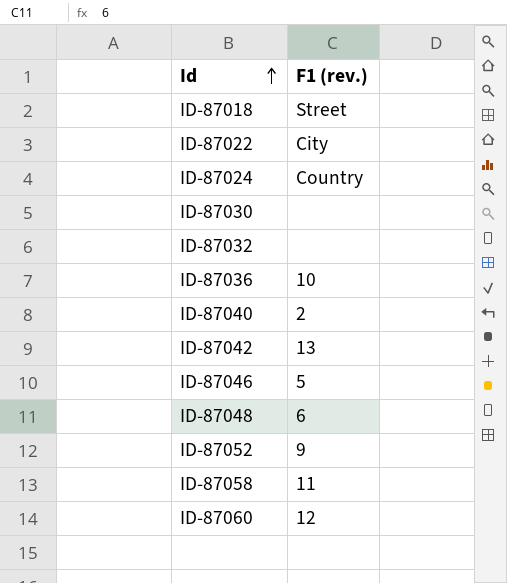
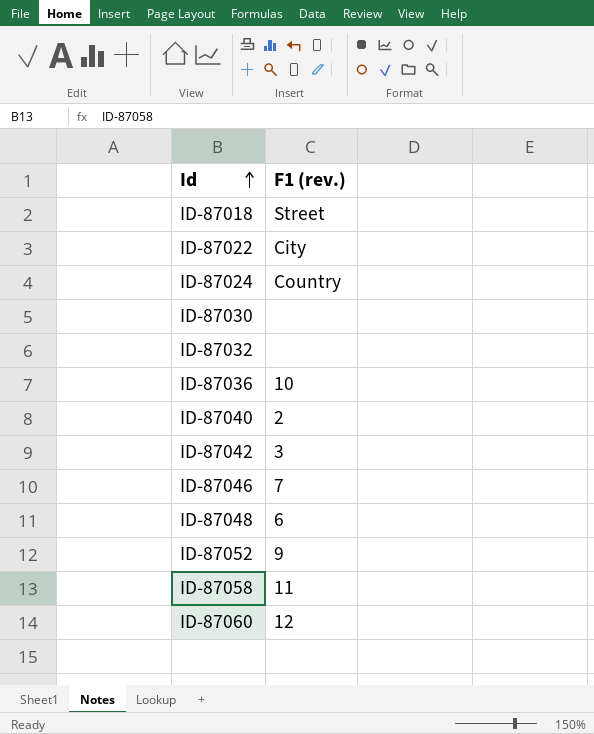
ID-87042 | F1 (rev.): 13 -> 3
ID-87046 | F1 (rev.): 5 -> 7

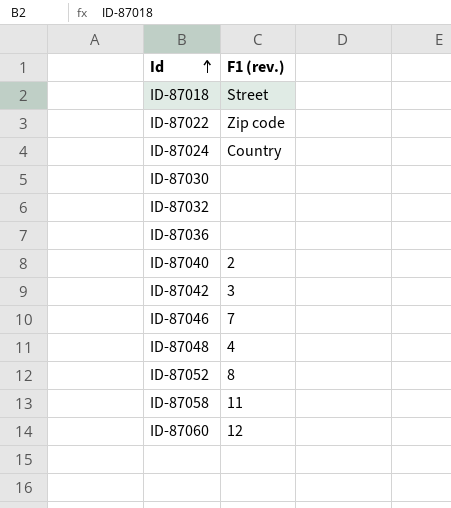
ID-87022 | F1 (rev.): City -> Zip code
ID-87036 | F1 (rev.): 10 -> none
ID-87048 | F1 (rev.): 6 -> 4
ID-87052 | F1 (rev.): 9 -> 8

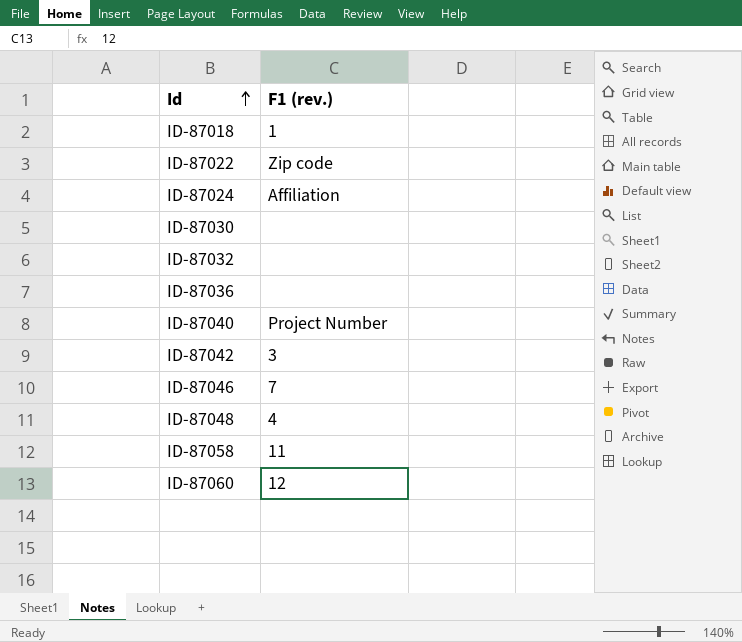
row ID-87052: 8 -> none
ID-87018 | F1 (rev.): Street -> 1
ID-87024 | F1 (rev.): Country -> Affiliation
ID-87040 | F1 (rev.): 2 -> Project Number

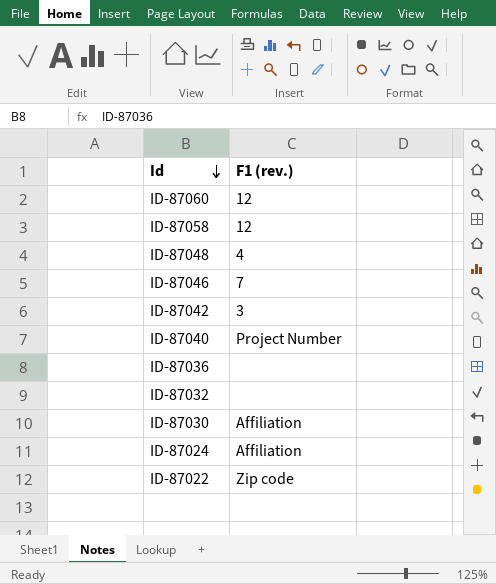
row order: Id ascending -> Id descending
row ID-87018: 1 -> none
ID-87058 | F1 (rev.): 11 -> 12
ID-87030 | F1 (rev.): none -> Affiliation

